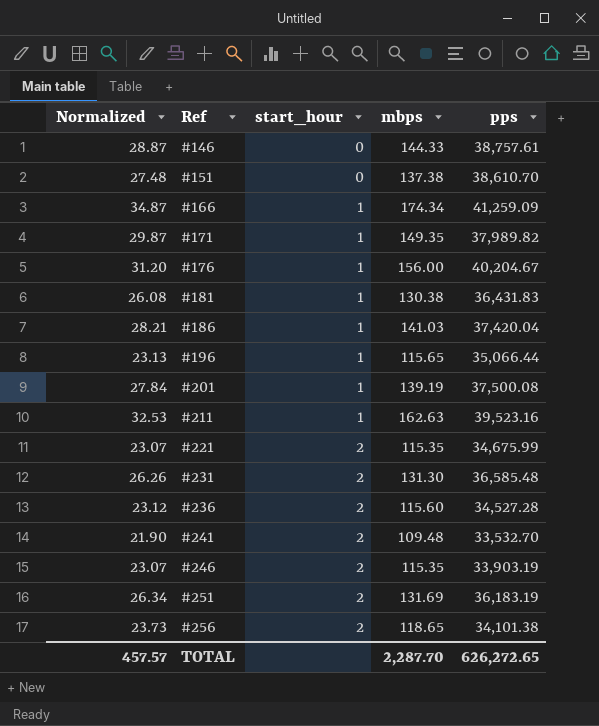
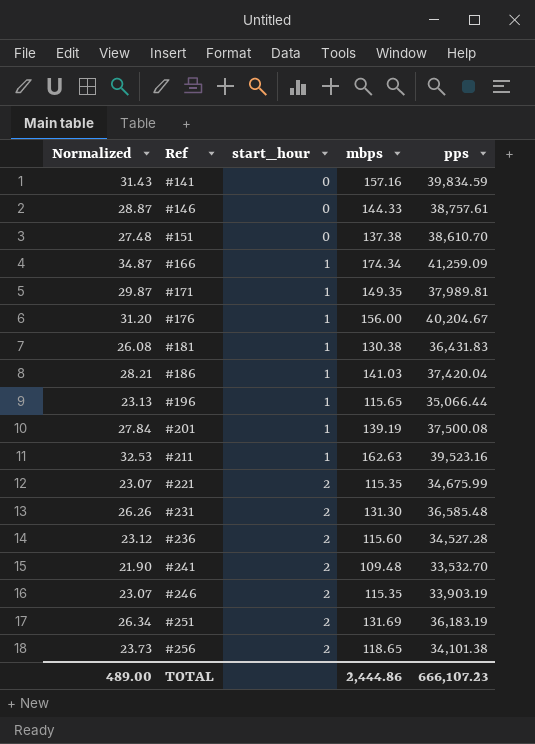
row #141: none -> 31.43 | 0 | 157.16 | 39,834.59
#171 | pps: 37,989.82 -> 37,989.81
TOTAL | Normalized: 457.57 -> 489.00
TOTAL | mbps: 2,287.70 -> 2,444.86
TOTAL | pps: 626,272.65 -> 666,107.23

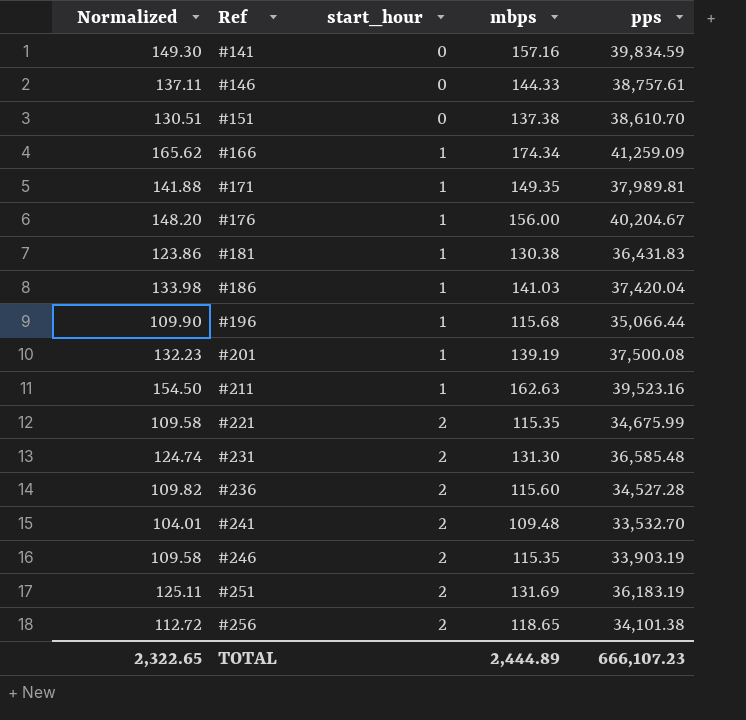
column Normalized | formula: [mbps] * 0.2 -> [mbps] * 0.95
#196 | mbps: 115.65 -> 115.68
TOTAL | Normalized: 489.00 -> 2,322.65
TOTAL | mbps: 2,444.86 -> 2,444.89

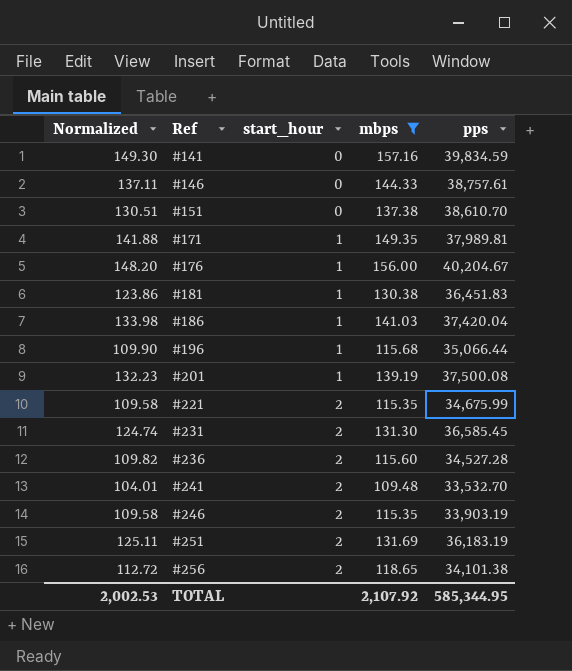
filter: none -> mbps <= 157.16
#181 | pps: 36,431.83 -> 36,451.83
#231 | pps: 36,585.48 -> 36,585.45
TOTAL | Normalized: 2,322.65 -> 2,002.53
TOTAL | mbps: 2,444.89 -> 2,107.92
TOTAL | pps: 666,107.23 -> 585,344.95

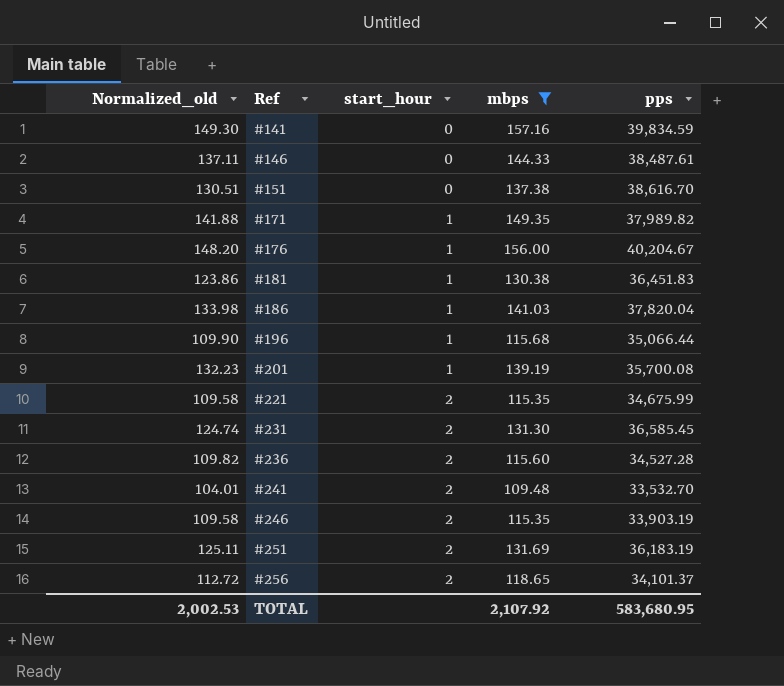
column name: Normalized -> Normalized_old
#146 | pps: 38,757.61 -> 38,487.61
#151 | pps: 38,610.70 -> 38,616.70
#171 | pps: 37,989.81 -> 37,989.82
#186 | pps: 37,420.04 -> 37,820.04
#201 | pps: 37,500.08 -> 35,700.08
#256 | pps: 34,101.38 -> 34,101.37
TOTAL | pps: 585,344.95 -> 583,680.95

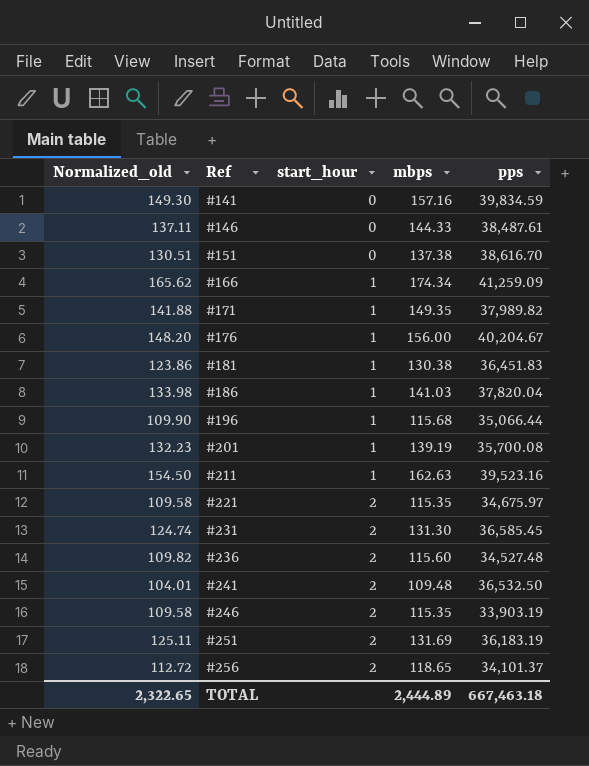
filter: mbps <= 157.16 -> none
#221 | pps: 34,675.99 -> 34,675.97
#236 | pps: 34,527.28 -> 34,527.48
#241 | pps: 33,532.70 -> 36,532.50
TOTAL | Normalized_old: 2,002.53 -> 2,322.65
TOTAL | mbps: 2,107.92 -> 2,444.89
TOTAL | pps: 583,680.95 -> 667,463.18

